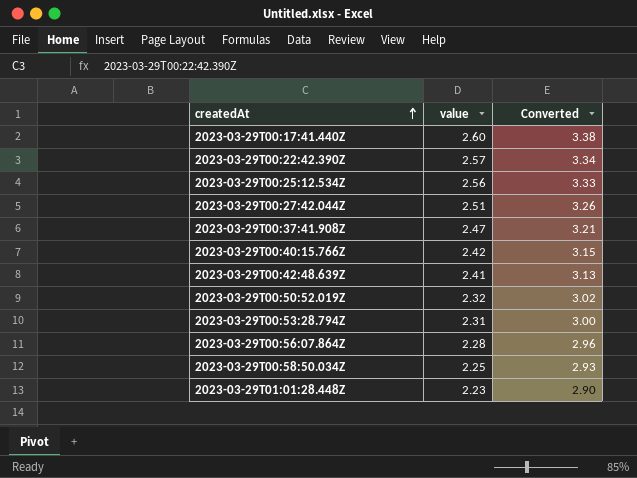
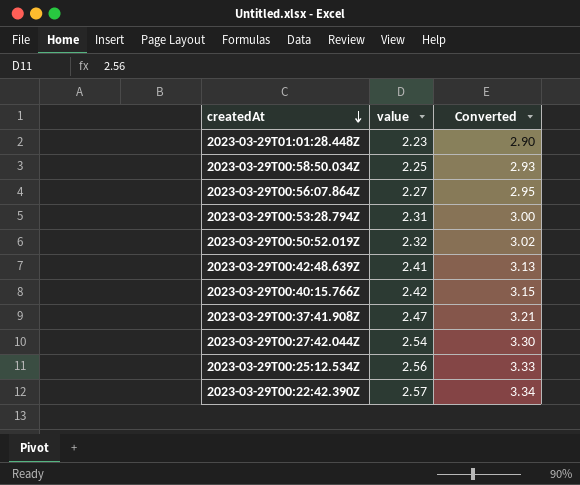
row order: createdAt ascending -> createdAt descending
row 2023-03-29T00:17:41.440Z: 2.60 | 3.38 -> none
2023-03-29T00:56:07.864Z | value: 2.28 -> 2.27
2023-03-29T00:56:07.864Z | Converted: 2.96 -> 2.95
2023-03-29T00:27:42.044Z | value: 2.51 -> 2.54
2023-03-29T00:27:42.044Z | Converted: 3.26 -> 3.30

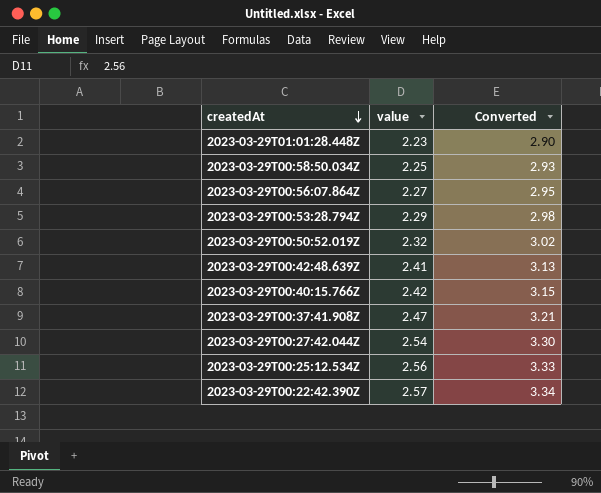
2023-03-29T00:53:28.794Z | value: 2.31 -> 2.29
2023-03-29T00:53:28.794Z | Converted: 3.00 -> 2.98

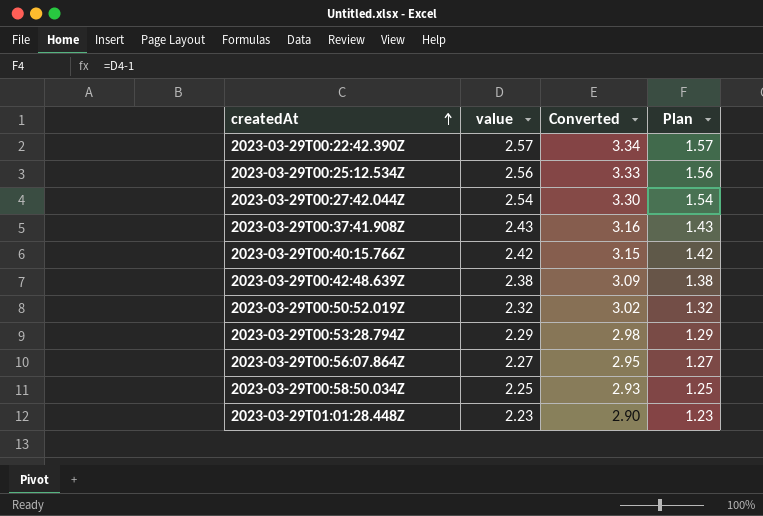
row order: createdAt descending -> createdAt ascending
column Plan | formula: none -> [value] - 1
2023-03-29T00:37:41.908Z | value: 2.47 -> 2.43
2023-03-29T00:37:41.908Z | Converted: 3.21 -> 3.16
2023-03-29T00:42:48.639Z | value: 2.41 -> 2.38
2023-03-29T00:42:48.639Z | Converted: 3.13 -> 3.09

